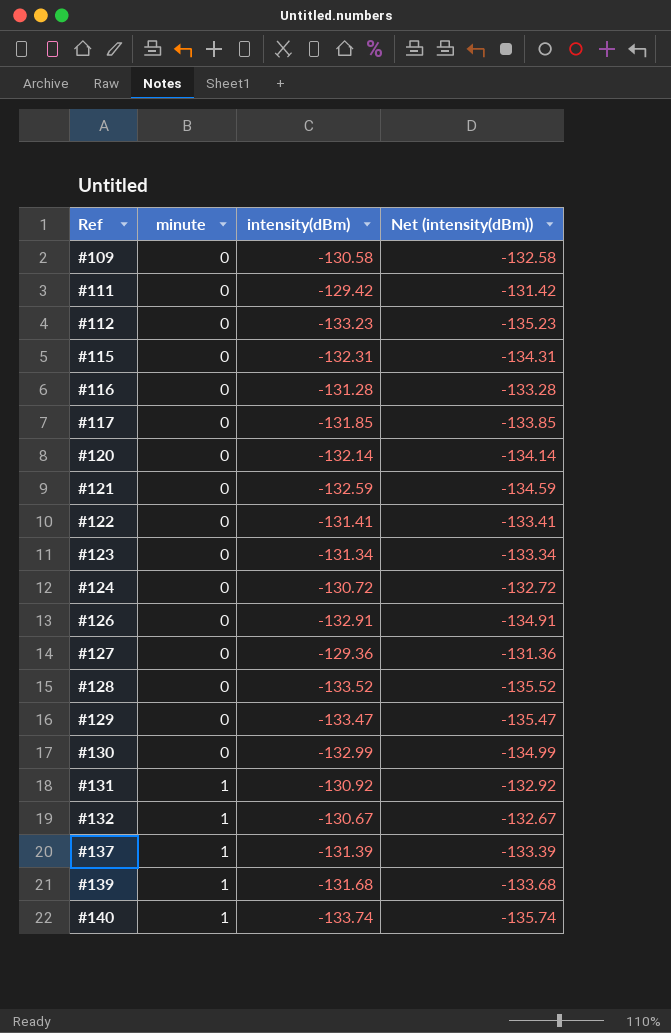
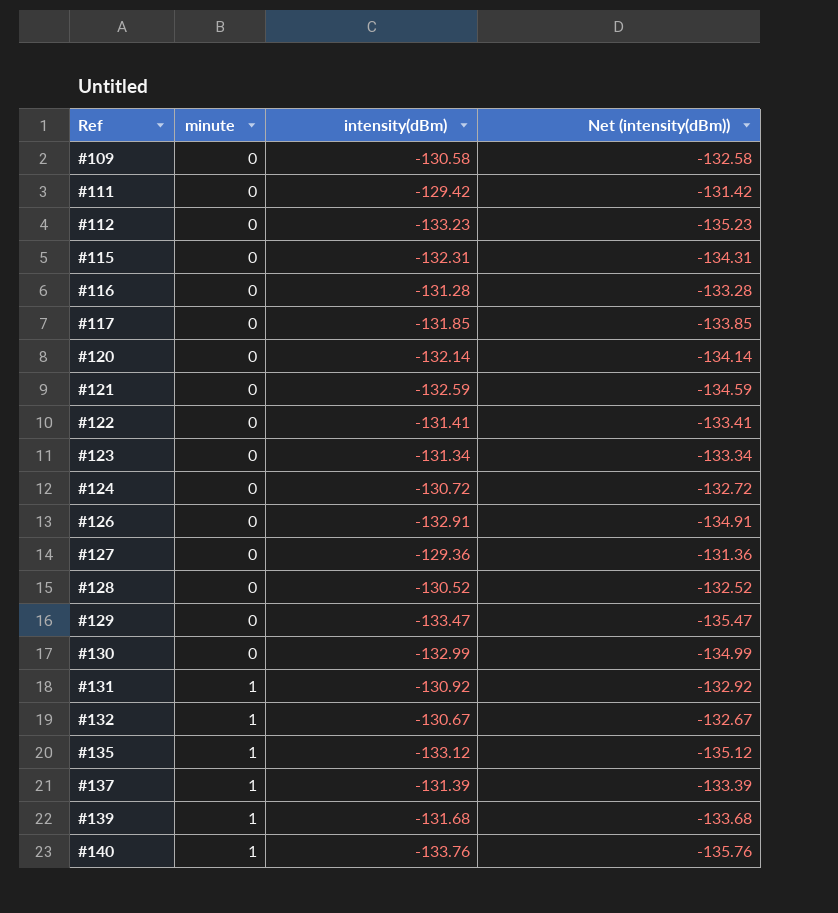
#128 | intensity(dBm): -133.52 -> -130.52
#128 | Net (intensity(dBm)): -135.52 -> -132.52
row #135: none -> 1 | -133.12 | -135.12
#140 | intensity(dBm): -133.74 -> -133.76
#140 | Net (intensity(dBm)): -135.74 -> -135.76

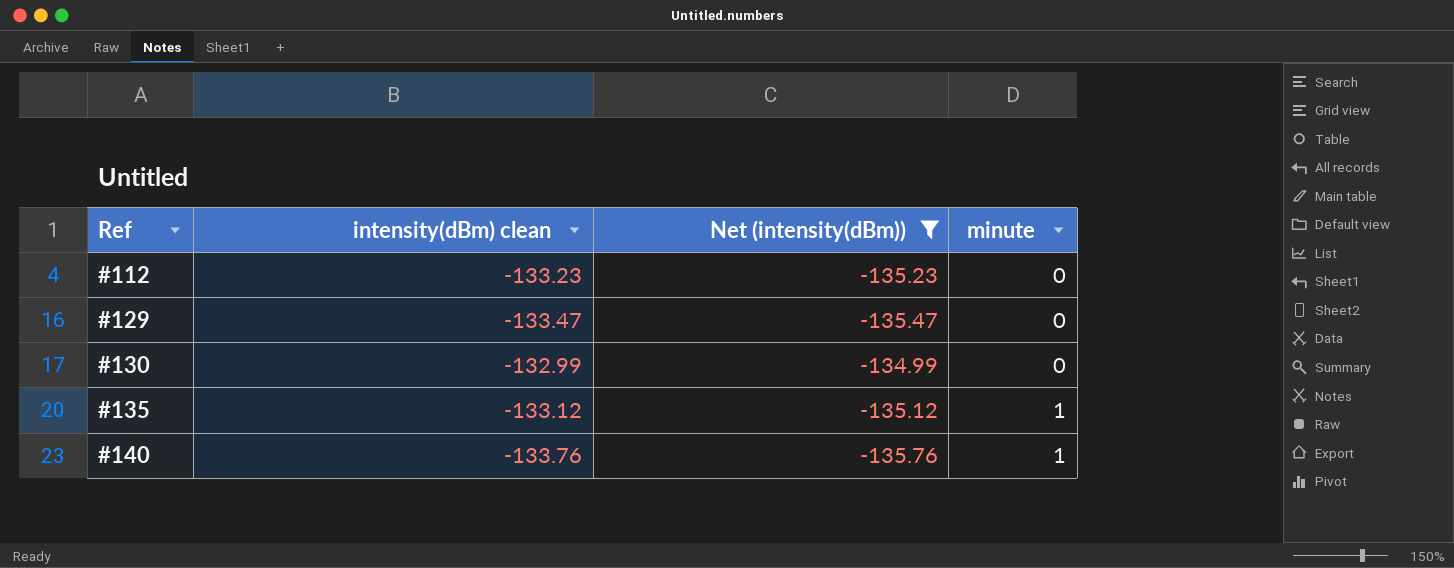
filter: none -> Net (intensity(dBm)) <= -134.99
column name: intensity(dBm) -> intensity(dBm) clean
column minute | position: 2 -> 4

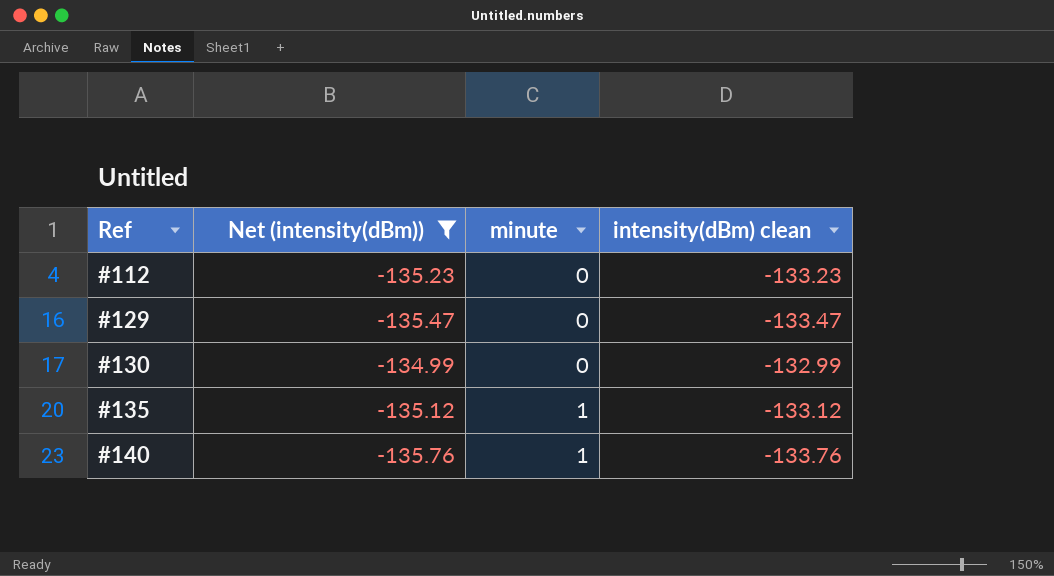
column intensity(dBm) clean | position: 2 -> 4

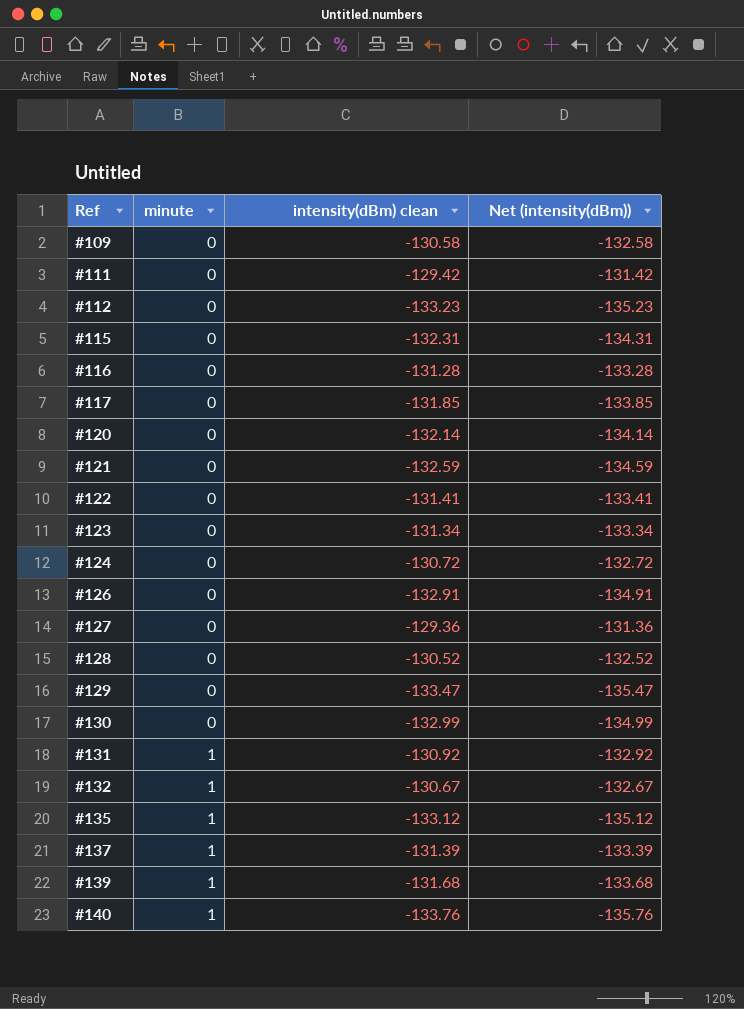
filter: Net (intensity(dBm)) <= -134.99 -> none
column Net (intensity(dBm)) | position: 2 -> 4

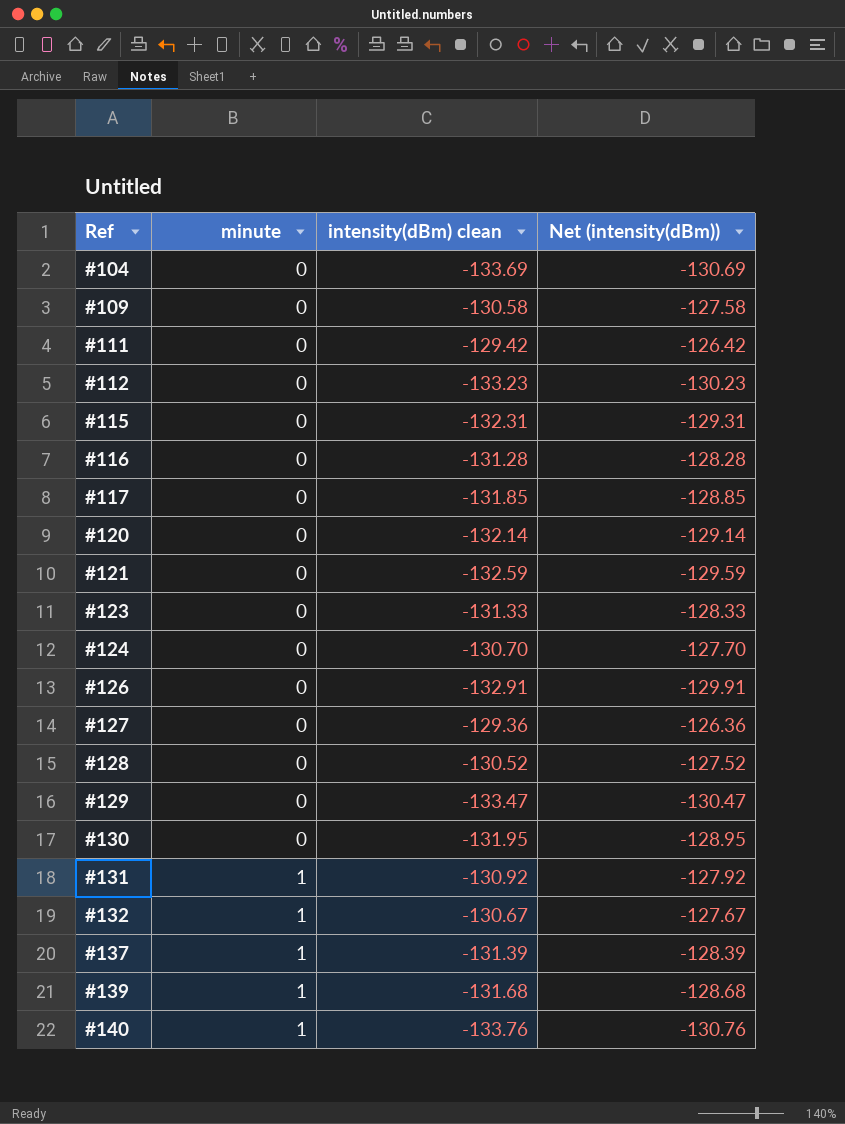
column Net (intensity(dBm)) | formula: [intensity(dBm) clean] - 2 -> [intensity(dBm) clean] + 3
row #122: 0 | -131.41 | -133.41 -> none
row #135: 1 | -133.12 | -135.12 -> none
row #104: none -> 0 | -133.69 | -130.69
#123 | intensity(dBm) clean: -131.34 -> -131.33
#124 | intensity(dBm) clean: -130.72 -> -130.70
#130 | intensity(dBm) clean: -132.99 -> -131.95

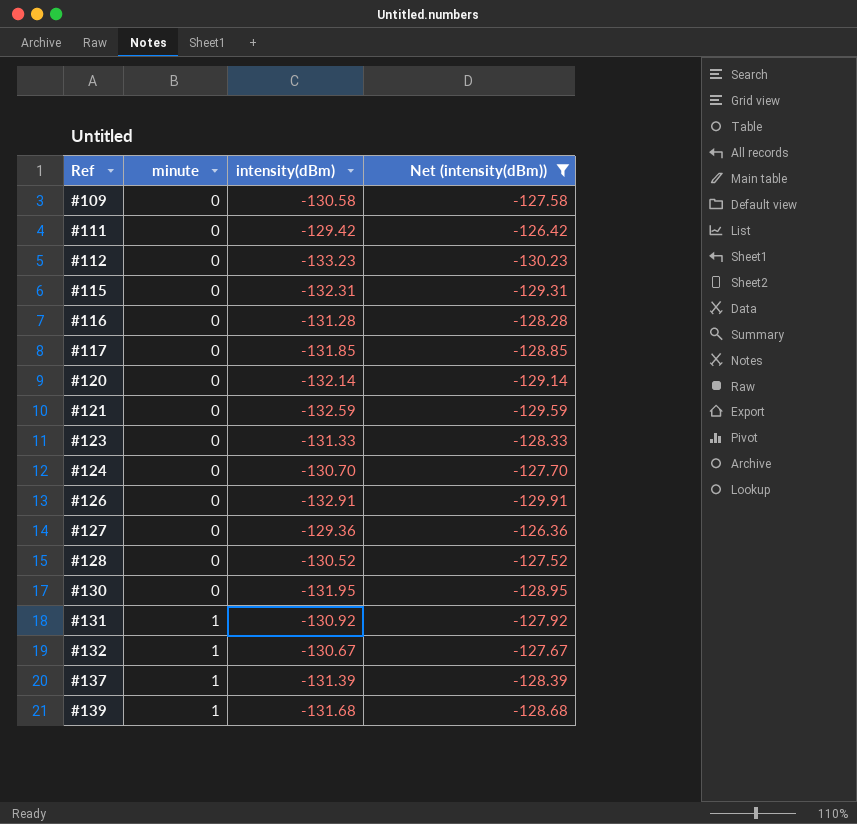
filter: none -> Net (intensity(dBm)) >= -130.23
column name: intensity(dBm) clean -> intensity(dBm)

